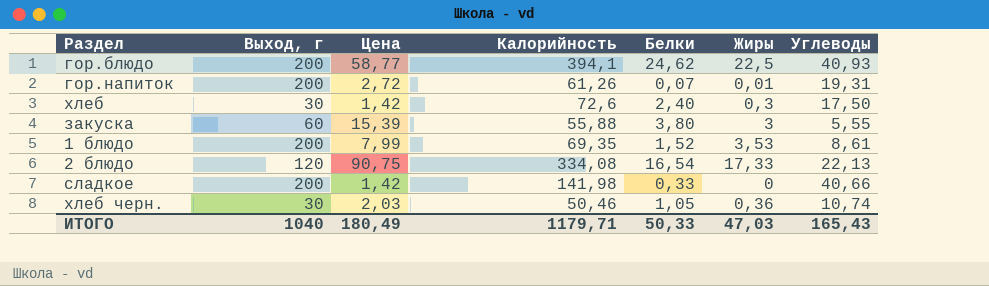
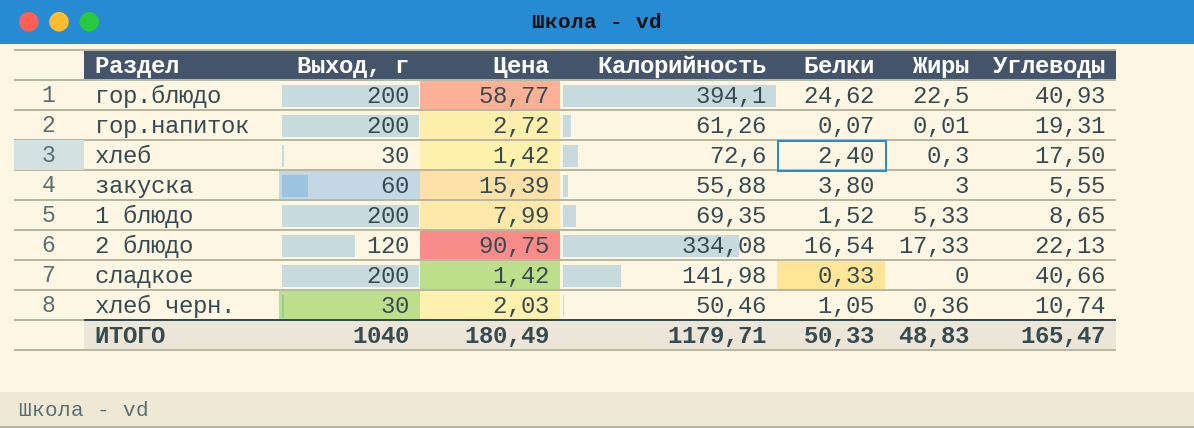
1 блюдо | Жиры: 3,53 -> 5,33
1 блюдо | Углеводы: 8,61 -> 8,65
ИТОГО | Жиры: 47,03 -> 48,83
ИТОГО | Углеводы: 165,43 -> 165,47

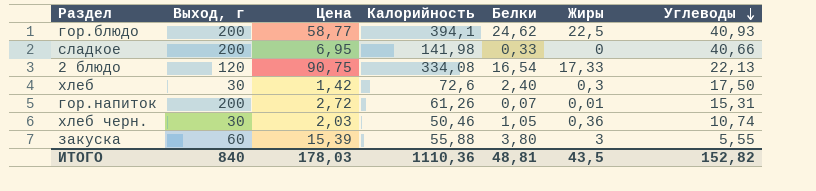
row order: none -> Углеводы descending
row 1 блюдо: 200 | 7,99 | 69,35 | 1,52 | 5,33 | 8,65 -> none
сладкое | Цена: 1,42 -> 6,95
гор.напиток | Углеводы: 19,31 -> 15,31
ИТОГО | Выход, г: 1040 -> 840
ИТОГО | Цена: 180,49 -> 178,03
ИТОГО | Калорийность: 1179,71 -> 1110,36
ИТОГО | Белки: 50,33 -> 48,81
ИТОГО | Жиры: 48,83 -> 43,5
ИТОГО | Углеводы: 165,47 -> 152,82

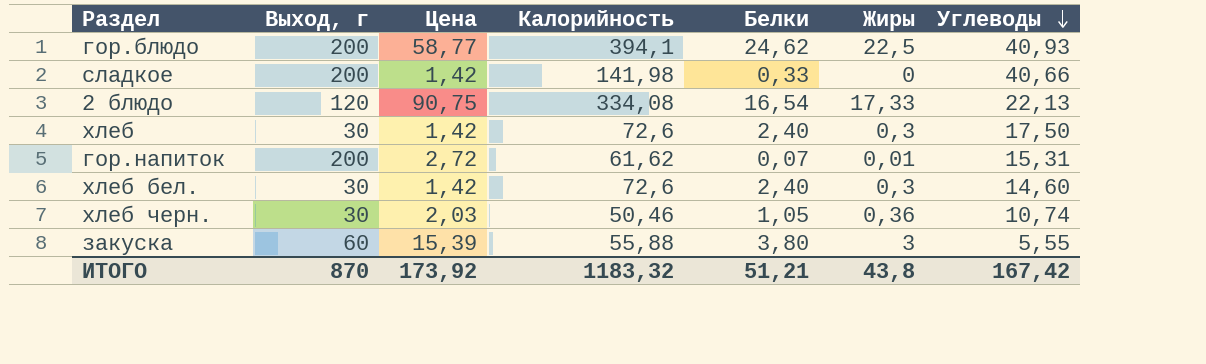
сладкое | Цена: 6,95 -> 1,42
гор.напиток | Калорийность: 61,26 -> 61,62
row хлеб бел.: none -> 30 | 1,42 | 72,6 | 2,40 | 0,3 | 14,60
ИТОГО | Выход, г: 840 -> 870
ИТОГО | Цена: 178,03 -> 173,92
ИТОГО | Калорийность: 1110,36 -> 1183,32
ИТОГО | Белки: 48,81 -> 51,21
ИТОГО | Жиры: 43,5 -> 43,8
ИТОГО | Углеводы: 152,82 -> 167,42

